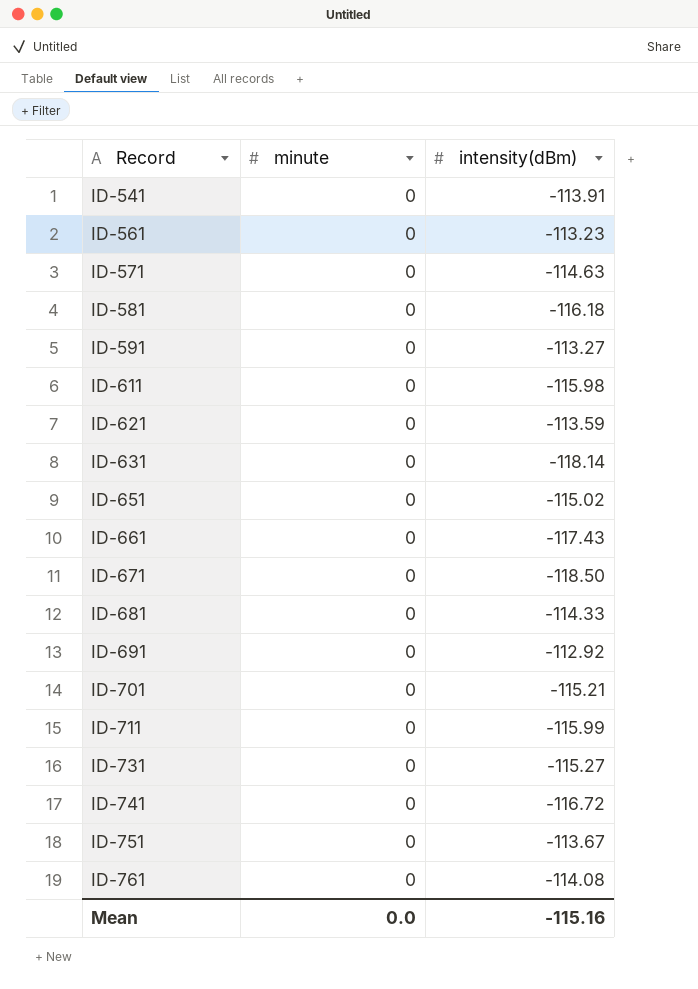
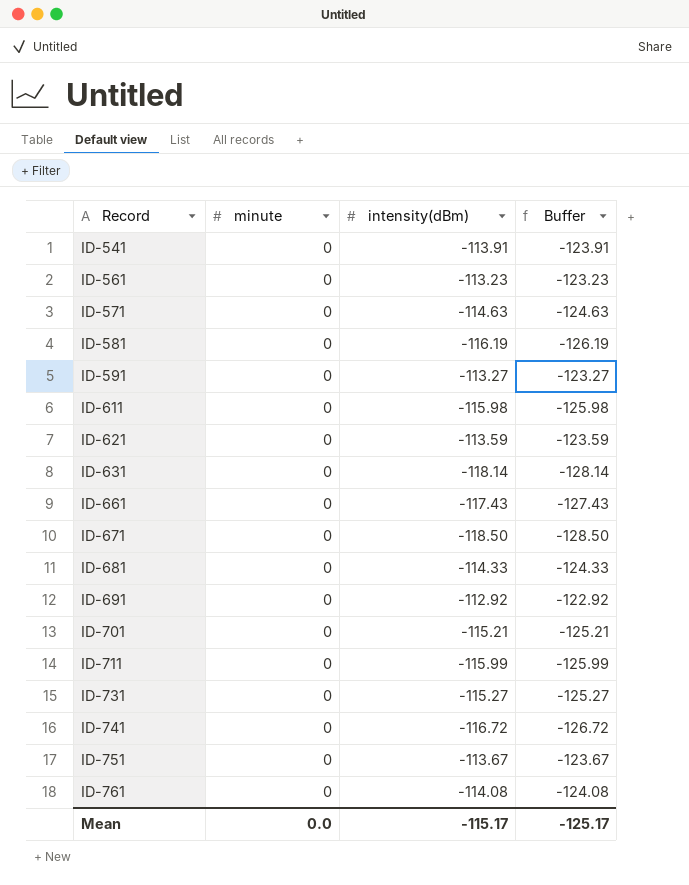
column Buffer | formula: none -> [intensity(dBm)] - 10
row ID-651: 0 | -115.02 -> none
ID-581 | intensity(dBm): -116.18 -> -116.19
Mean | intensity(dBm): -115.16 -> -115.17

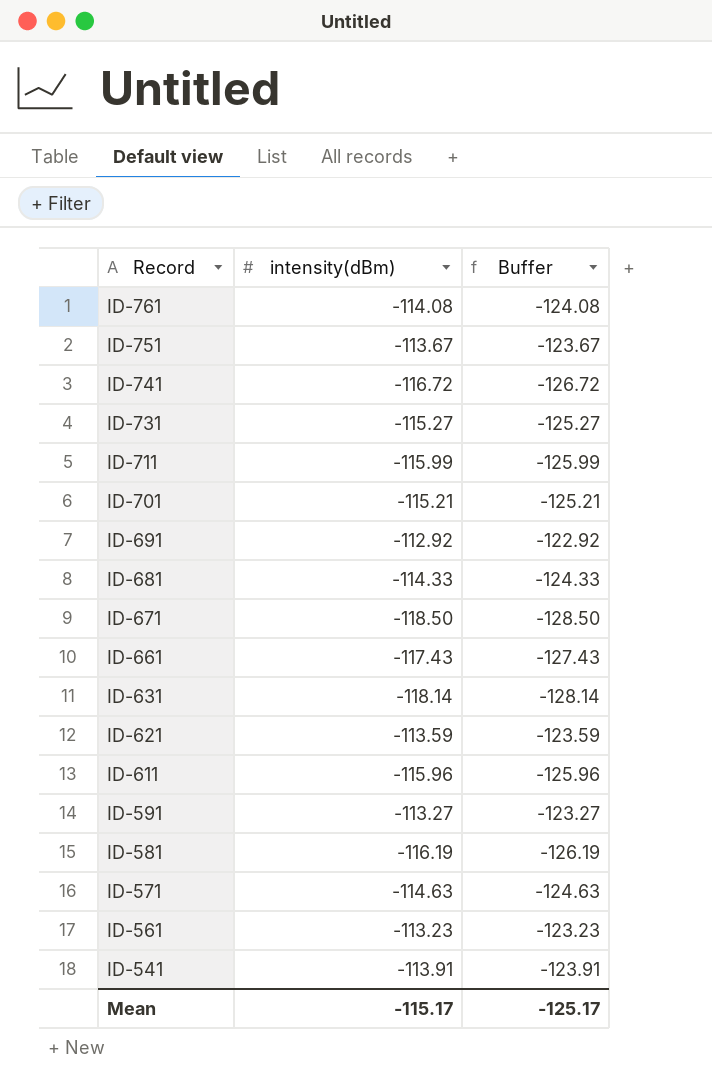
row order: Record ascending -> Record descending
column minute | position: 2 -> none
ID-611 | intensity(dBm): -115.98 -> -115.96
ID-611 | Buffer: -125.98 -> -125.96

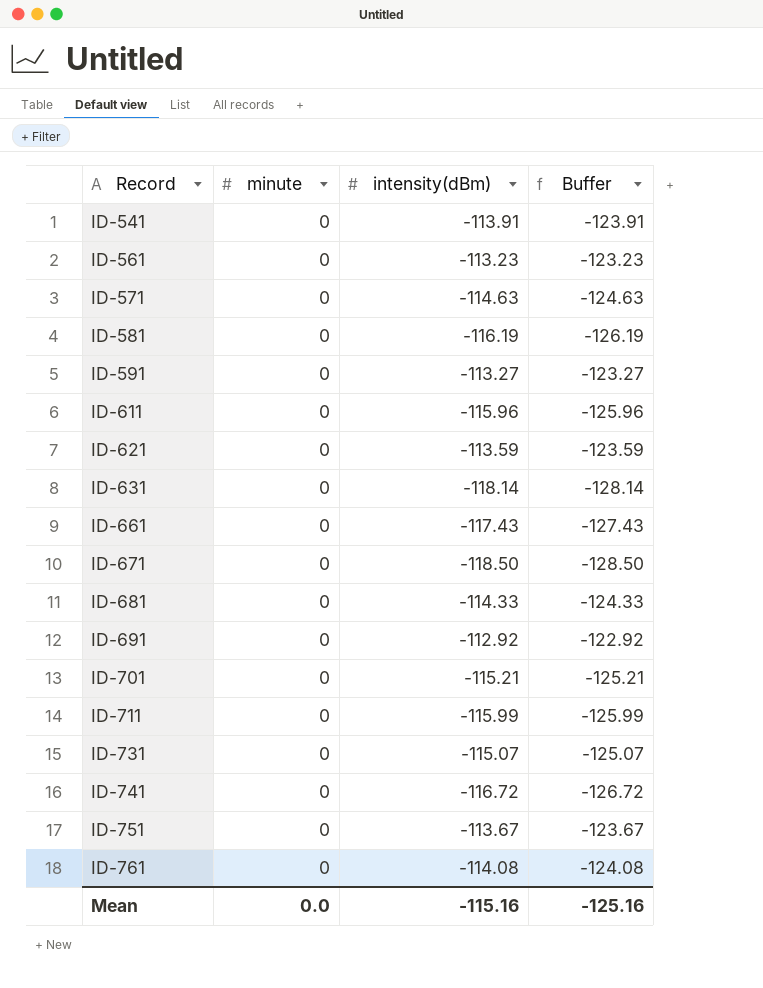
row order: Record descending -> Record ascending
column minute | position: none -> 2
ID-731 | intensity(dBm): -115.27 -> -115.07
ID-731 | Buffer: -125.27 -> -125.07
Mean | intensity(dBm): -115.17 -> -115.16
Mean | Buffer: -125.17 -> -125.16

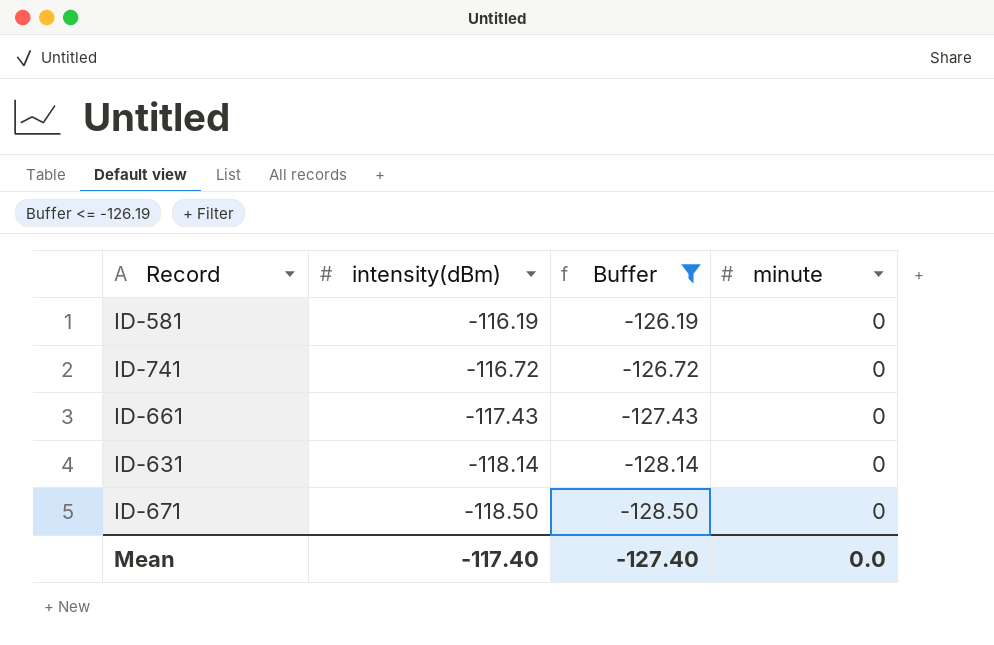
filter: none -> Buffer <= -126.19
row order: Record ascending -> intensity(dBm) descending
column minute | position: 2 -> 4
Mean | intensity(dBm): -115.16 -> -117.40
Mean | Buffer: -125.16 -> -127.40

